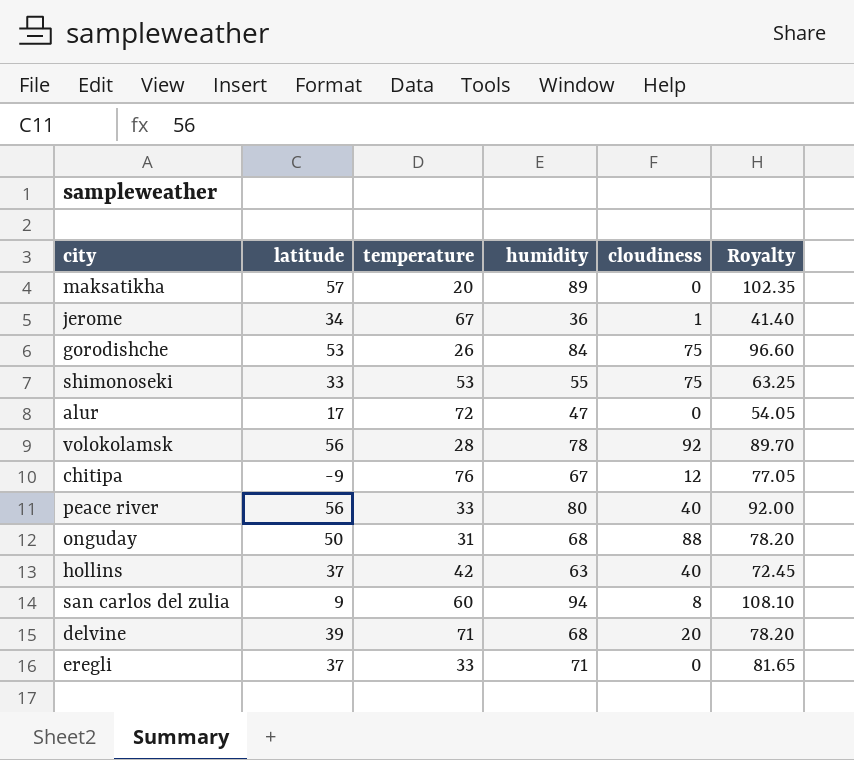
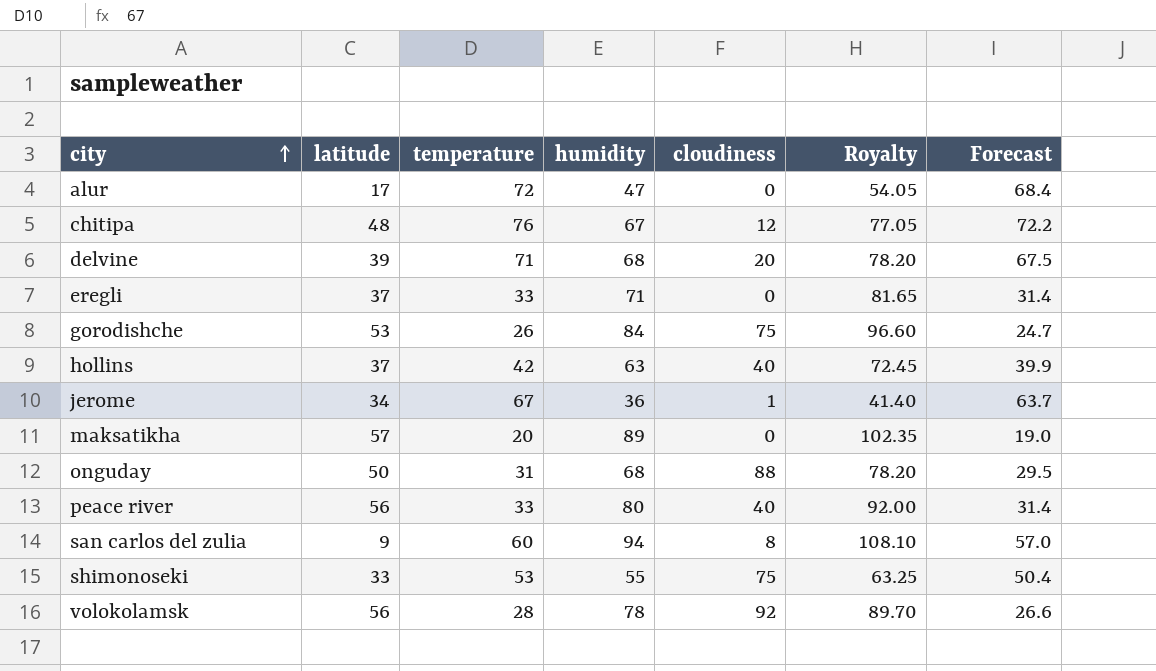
row order: none -> city ascending
column Forecast | formula: none -> [temperature] * 0.95
chitipa | latitude: -9 -> 48

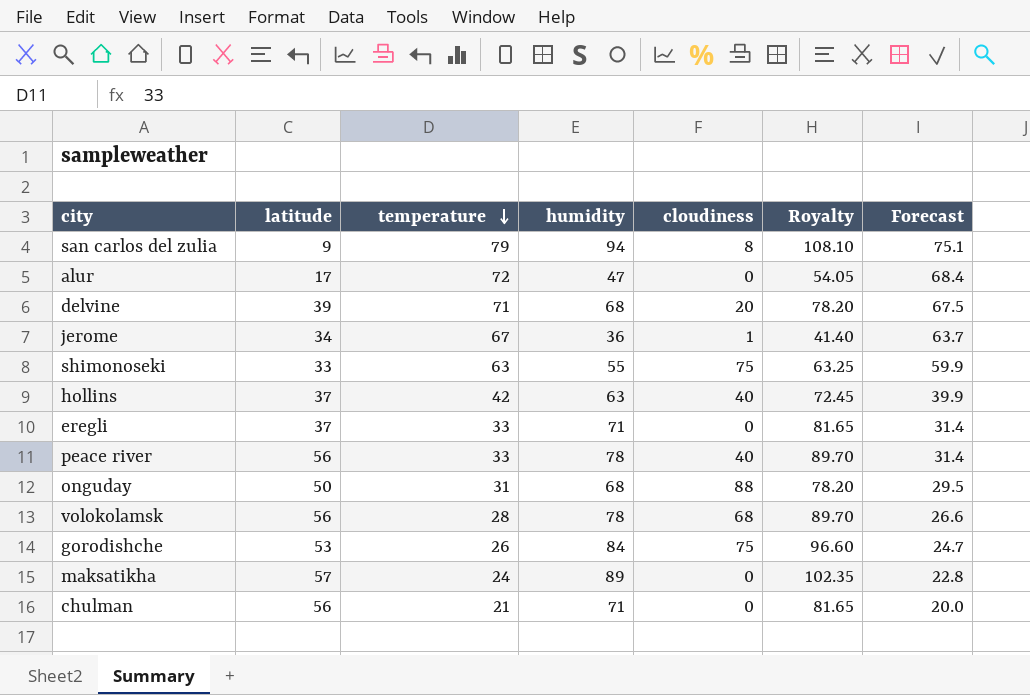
row order: city ascending -> temperature descending
row chitipa: 48 | 76 | 67 | 12 | 77.05 | 72.2 -> none
san carlos del zulia | temperature: 60 -> 79
san carlos del zulia | Forecast: 57.0 -> 75.1
shimonoseki | temperature: 53 -> 63
shimonoseki | Forecast: 50.4 -> 59.9
peace river | humidity: 80 -> 78
peace river | Royalty: 92.00 -> 89.70
volokolamsk | cloudiness: 92 -> 68
maksatikha | temperature: 20 -> 24
maksatikha | Forecast: 19.0 -> 22.8
row chulman: none -> 56 | 21 | 71 | 0 | 81.65 | 20.0

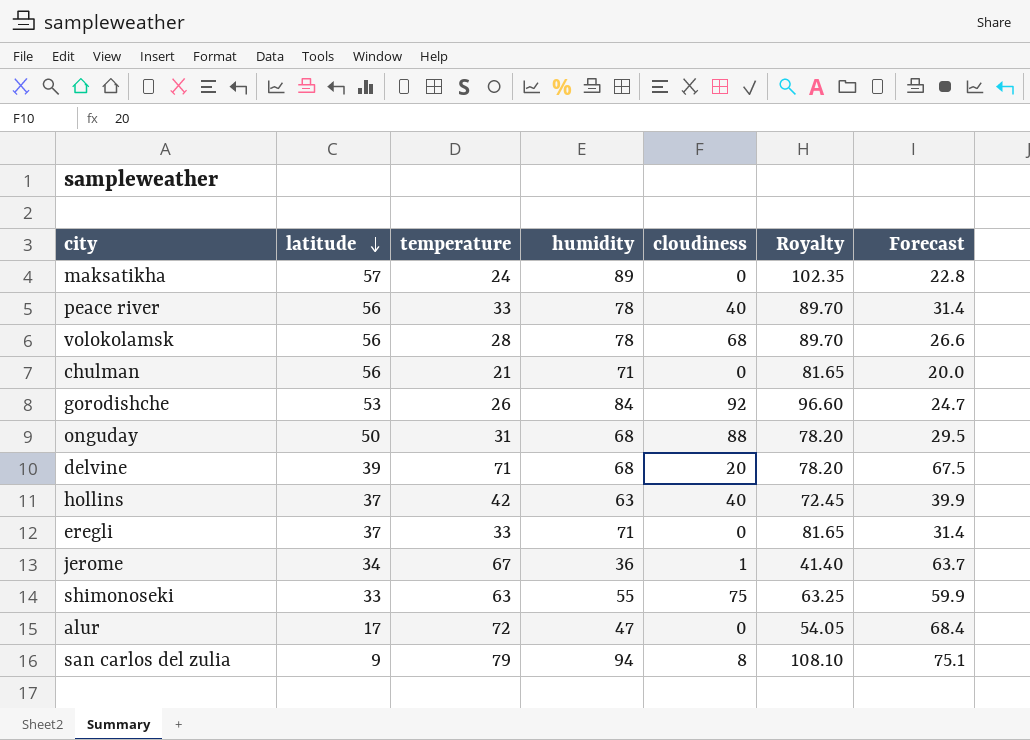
row order: temperature descending -> latitude descending
gorodishche | cloudiness: 75 -> 92

